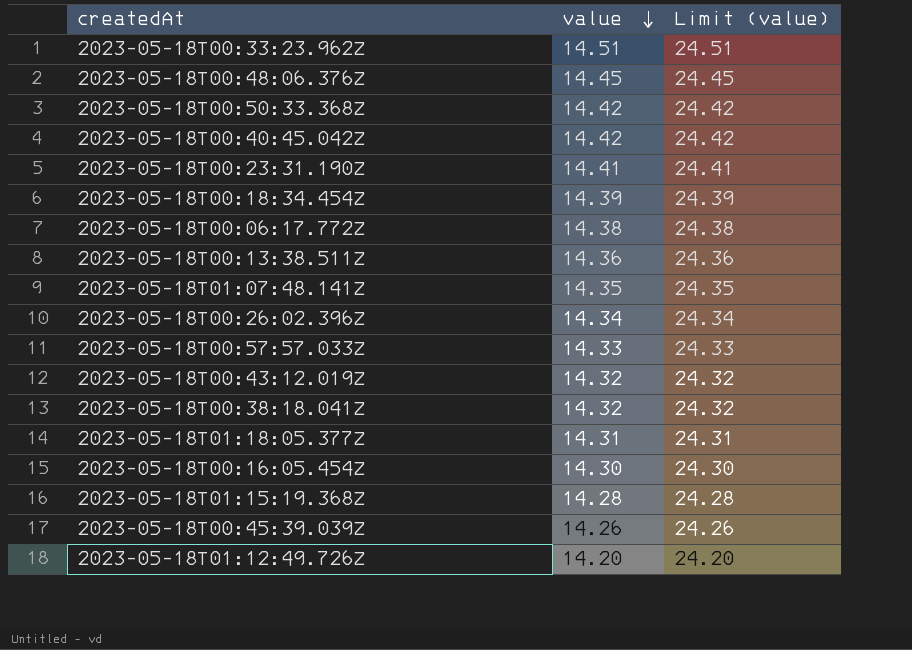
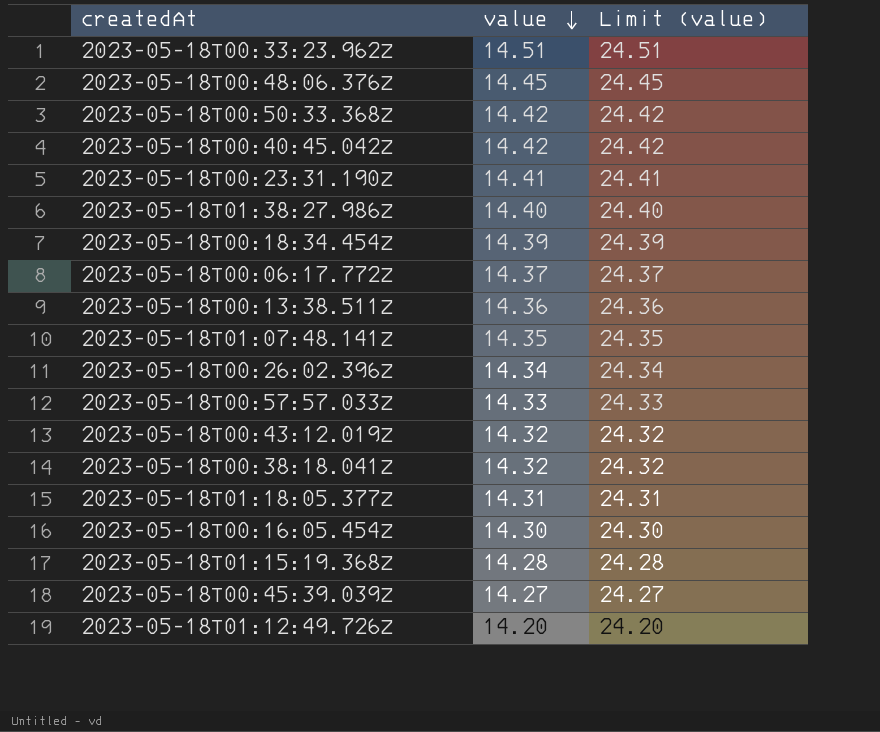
row 2023-05-18T01:38:27.986Z: none -> 14.40 | 24.40
2023-05-18T00:06:17.772Z | value: 14.38 -> 14.37
2023-05-18T00:06:17.772Z | Limit (value): 24.38 -> 24.37
2023-05-18T00:45:39.039Z | value: 14.26 -> 14.27
2023-05-18T00:45:39.039Z | Limit (value): 24.26 -> 24.27

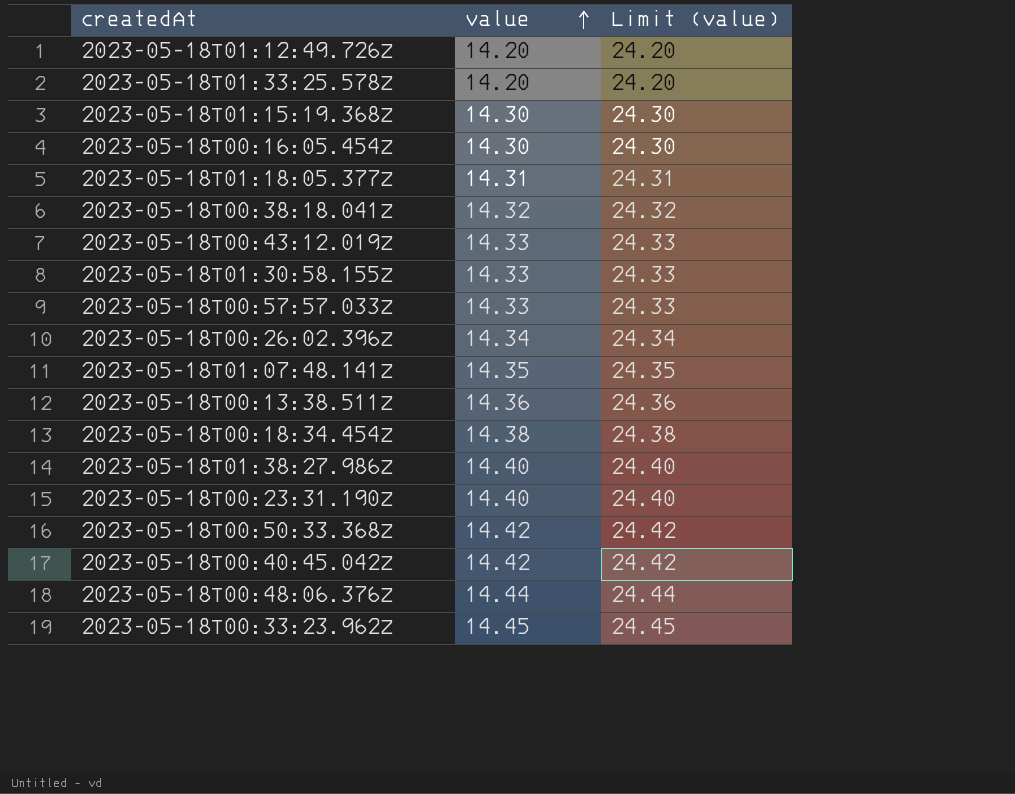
row order: value descending -> value ascending
row 2023-05-18T00:06:17.772Z: 14.37 | 24.37 -> none
row 2023-05-18T00:45:39.039Z: 14.27 | 24.27 -> none
row 2023-05-18T01:33:25.578Z: none -> 14.20 | 24.20
2023-05-18T01:15:19.368Z | value: 14.28 -> 14.30
2023-05-18T01:15:19.368Z | Limit (value): 24.28 -> 24.30
2023-05-18T00:43:12.019Z | value: 14.32 -> 14.33
2023-05-18T00:43:12.019Z | Limit (value): 24.32 -> 24.33
row 2023-05-18T01:30:58.155Z: none -> 14.33 | 24.33
2023-05-18T00:18:34.454Z | value: 14.39 -> 14.38
2023-05-18T00:18:34.454Z | Limit (value): 24.39 -> 24.38
2023-05-18T00:23:31.190Z | value: 14.41 -> 14.40
2023-05-18T00:23:31.190Z | Limit (value): 24.41 -> 24.40
2023-05-18T00:48:06.376Z | value: 14.45 -> 14.44
2023-05-18T00:48:06.376Z | Limit (value): 24.45 -> 24.44
2023-05-18T00:33:23.962Z | value: 14.51 -> 14.45
2023-05-18T00:33:23.962Z | Limit (value): 24.51 -> 24.45

